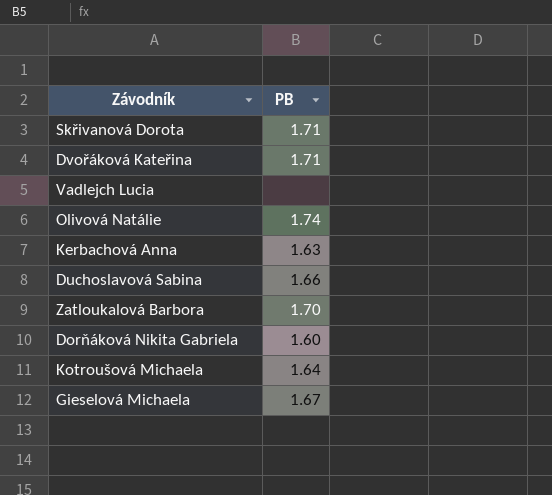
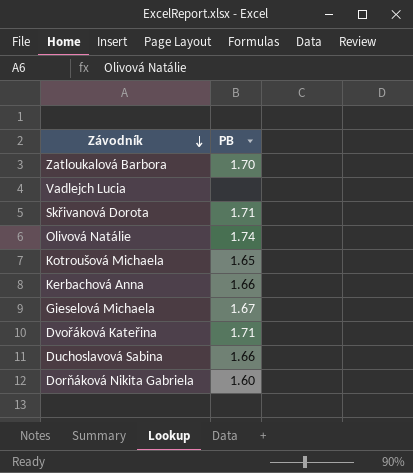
row order: none -> Závodník descending
Kotroušová Michaela | PB: 1.64 -> 1.65
Kerbachová Anna | PB: 1.63 -> 1.66

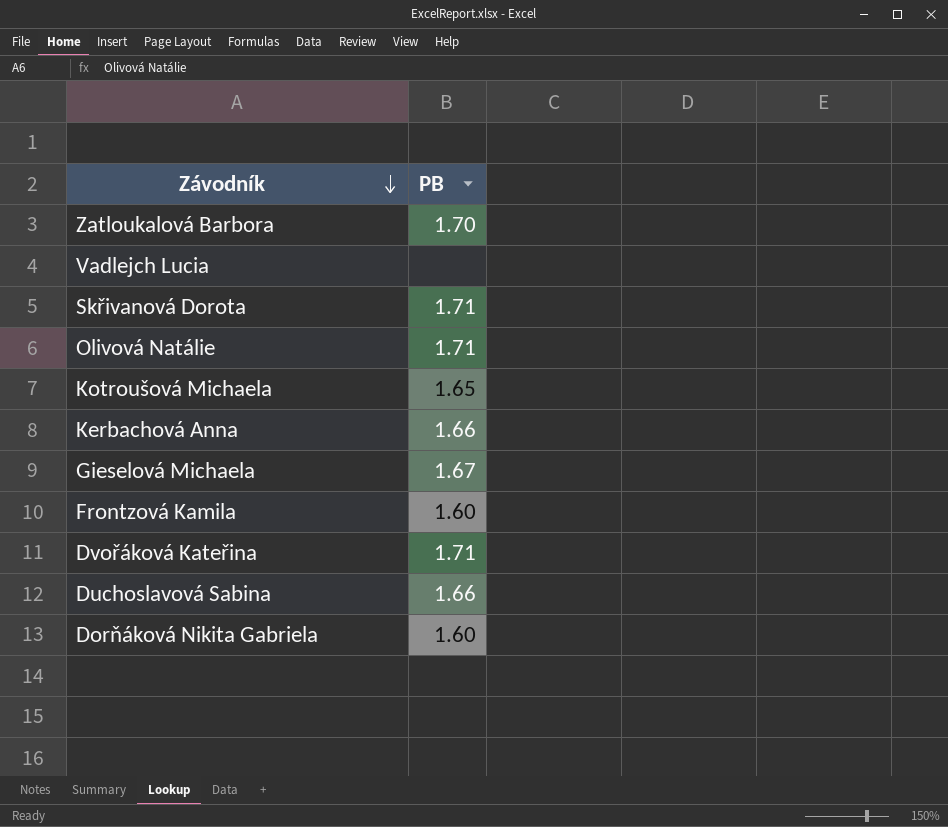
Olivová Natálie | PB: 1.74 -> 1.71
row Frontzová Kamila: none -> 1.60

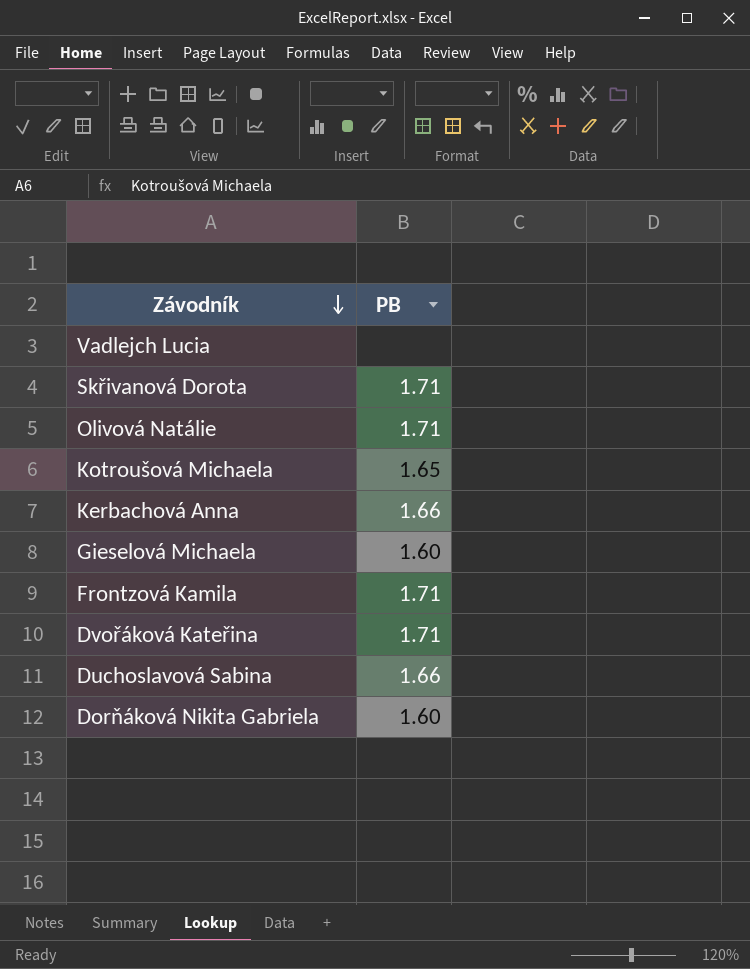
row Zatloukalová Barbora: 1.70 -> none
Gieselová Michaela | PB: 1.67 -> 1.60
Frontzová Kamila | PB: 1.60 -> 1.71

